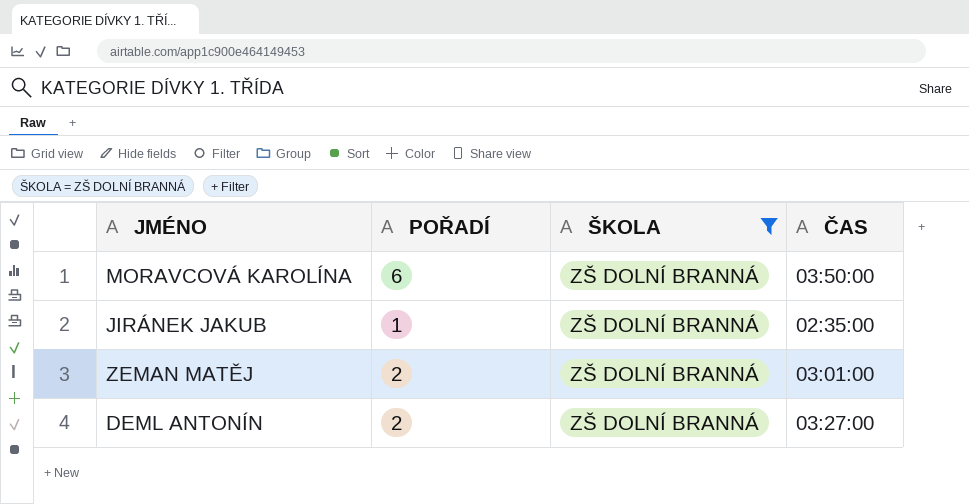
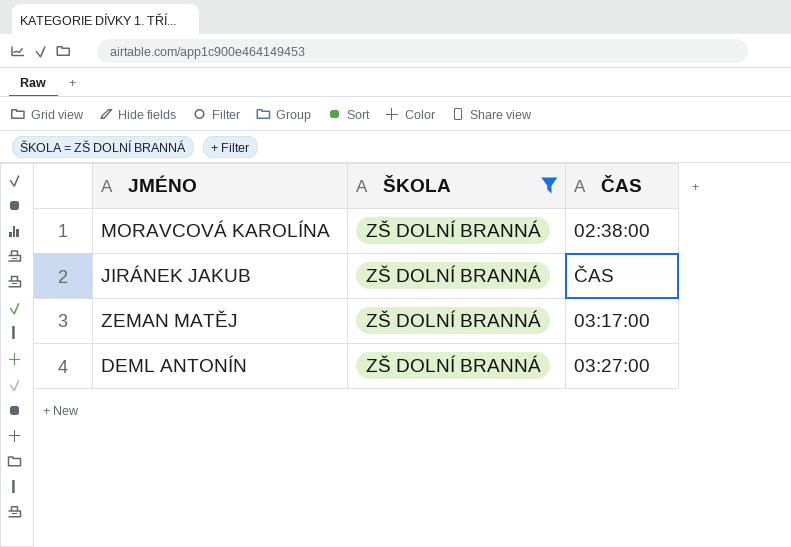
column POŘADÍ | position: 2 -> none
MORAVCOVÁ KAROLÍNA | ČAS: 03:50:00 -> 02:38:00
JIRÁNEK JAKUB | ČAS: 02:35:00 -> ČAS
ZEMAN MATĚJ | ČAS: 03:01:00 -> 03:17:00

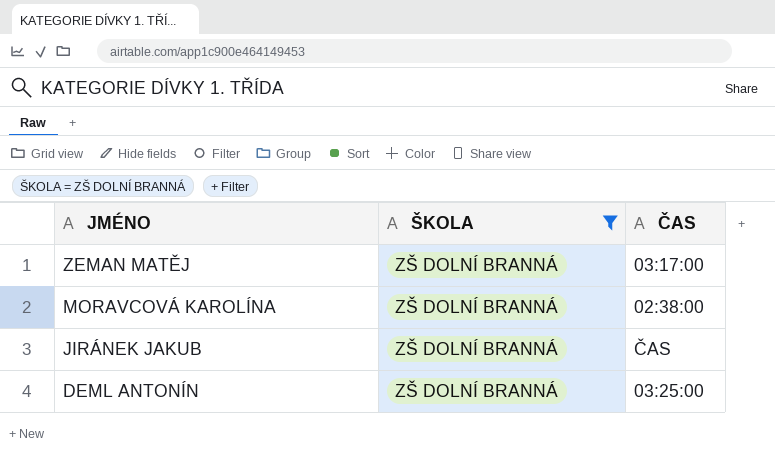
row order: none -> JMÉNO descending
DEML ANTONÍN | ČAS: 03:27:00 -> 03:25:00

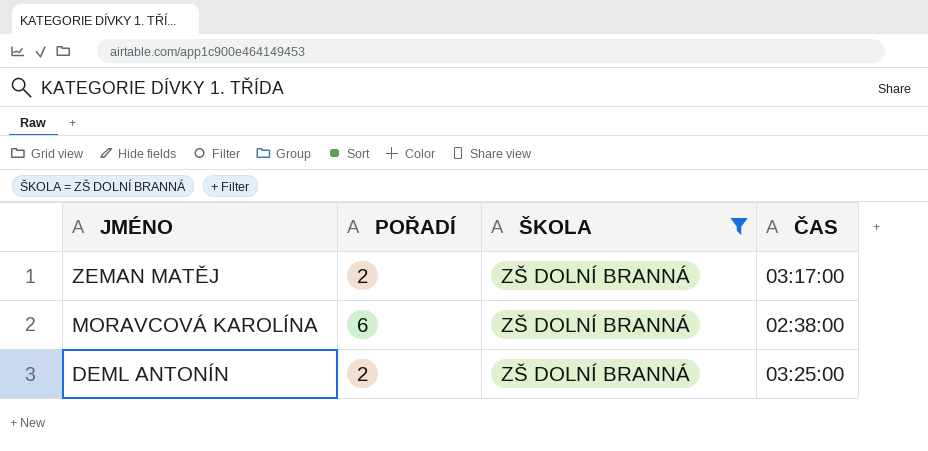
column POŘADÍ | position: none -> 2
row JIRÁNEK JAKUB: ZŠ DOLNÍ BRANNÁ | ČAS -> none

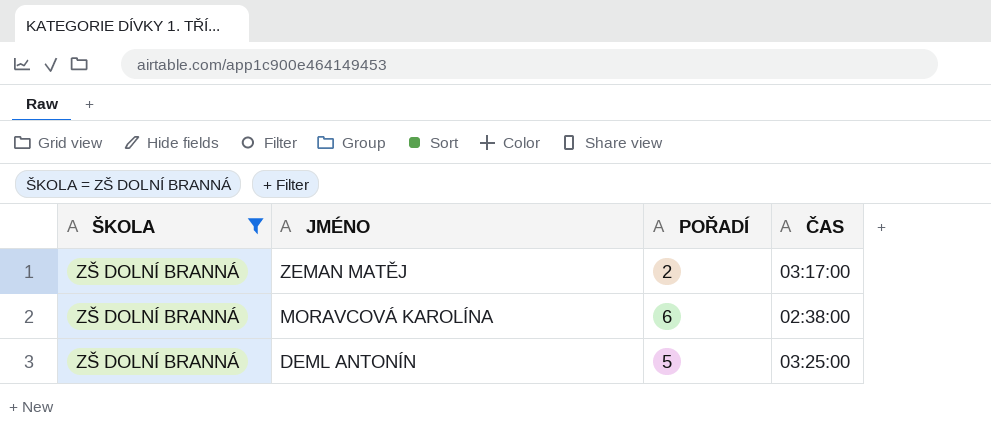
column ŠKOLA | position: 3 -> 1
DEML ANTONÍN | POŘADÍ: 2 -> 5

